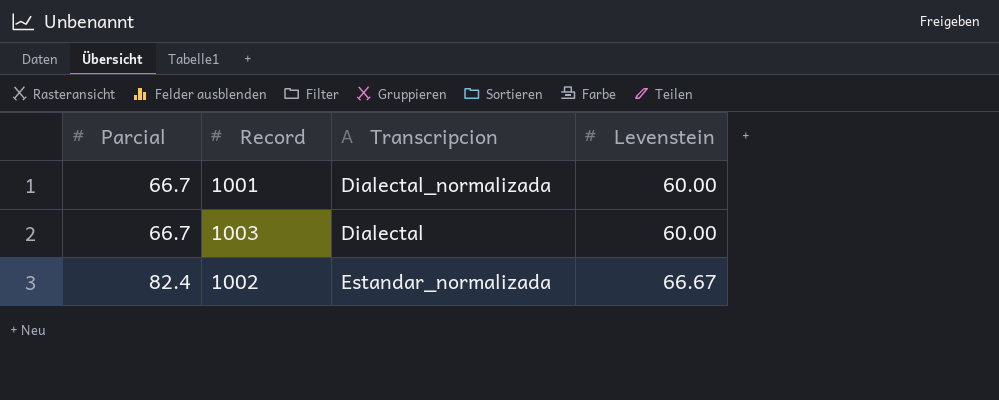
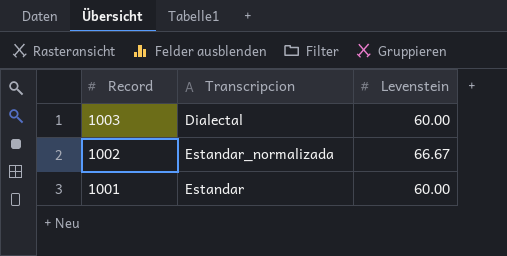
row order: Parcial ascending -> Record descending
column Parcial | position: 1 -> none
1001 | Transcripcion: Dialectal_normalizada -> Estandar

